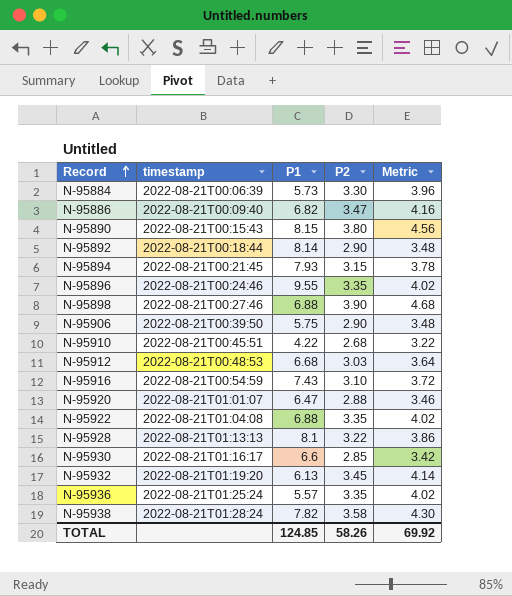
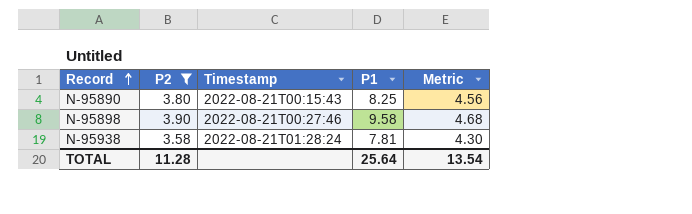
filter: none -> P2 >= 3.58
column P2 | position: 4 -> 2
column name: timestamp -> Timestamp
N-95890 | P1: 8.15 -> 8.25
N-95898 | P1: 6.88 -> 9.58
N-95938 | P1: 7.82 -> 7.81
TOTAL | P2: 58.26 -> 11.28
TOTAL | P1: 124.85 -> 25.64
TOTAL | Metric: 69.92 -> 13.54

